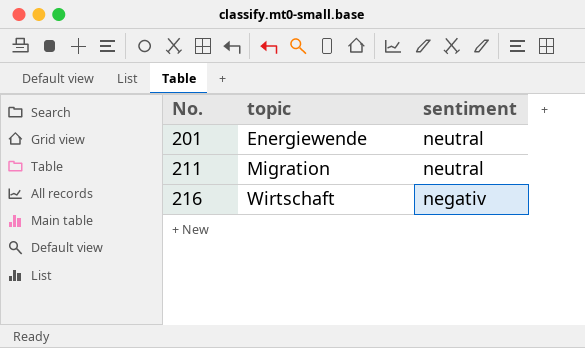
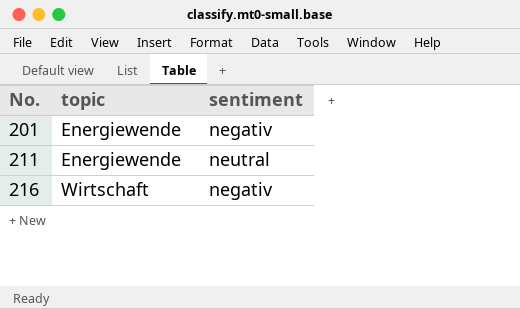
201 | sentiment: neutral -> negativ
211 | topic: Migration -> Energiewende

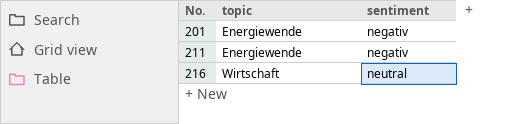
211 | sentiment: neutral -> negativ
216 | sentiment: negativ -> neutral

